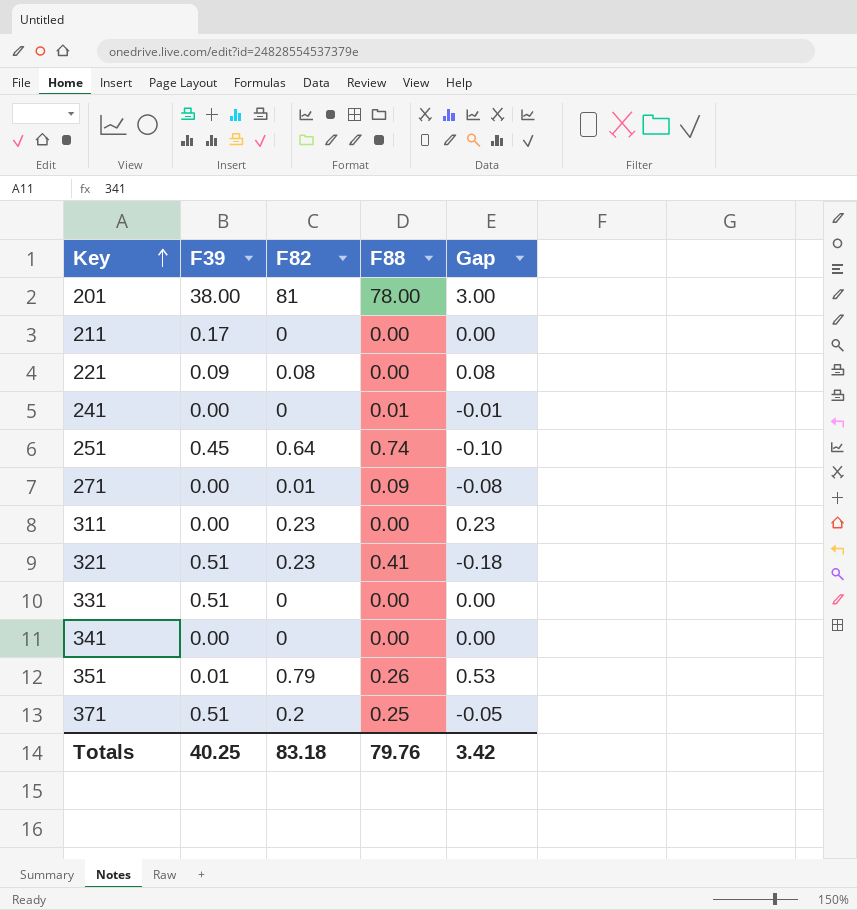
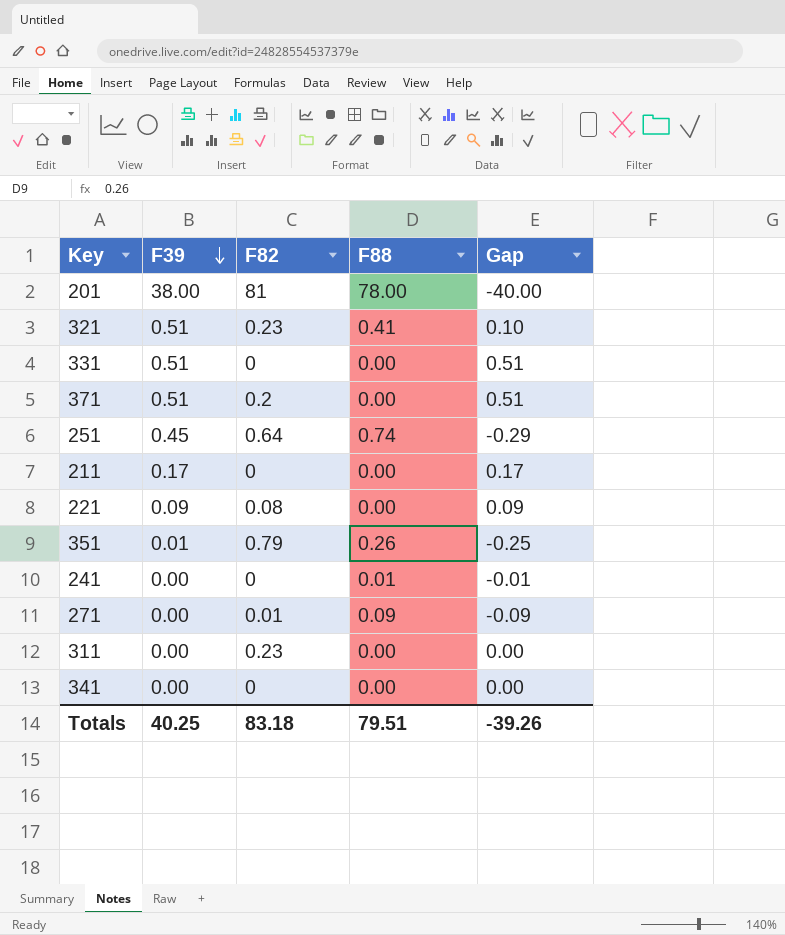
row order: Key ascending -> F39 descending
column Gap | formula: [F82] - [F88] -> [F39] - [F88]
371 | F88: 0.25 -> 0.00
Totals | F88: 79.76 -> 79.51
Totals | Gap: 3.42 -> -39.26

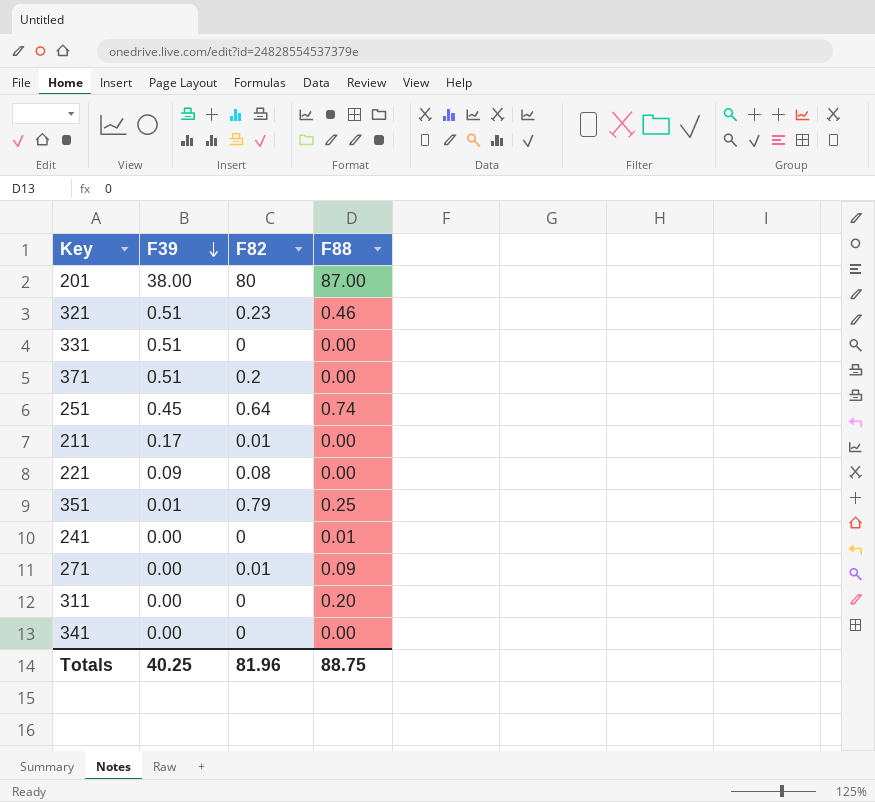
column Gap | formula: [F39] - [F88] -> none
201 | F82: 81 -> 80
201 | F88: 78.00 -> 87.00
321 | F88: 0.41 -> 0.46
211 | F82: 0 -> 0.01
351 | F88: 0.26 -> 0.25
311 | F82: 0.23 -> 0
311 | F88: 0.00 -> 0.20
Totals | F82: 83.18 -> 81.96
Totals | F88: 79.51 -> 88.75

